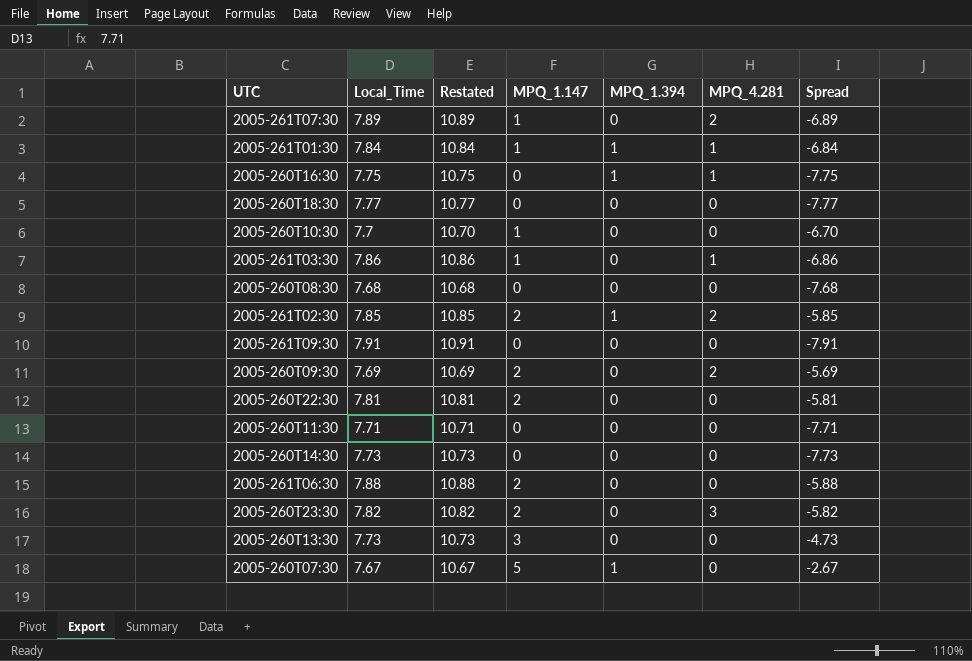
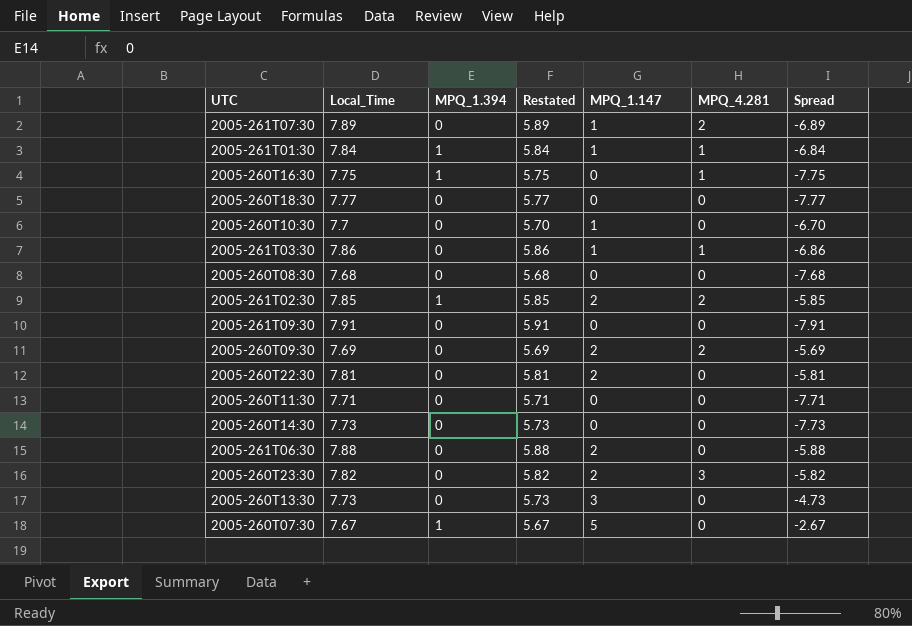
column MPQ_1.394 | position: 5 -> 3
column Restated | formula: [Local_Time] + 3 -> [Local_Time] - 2

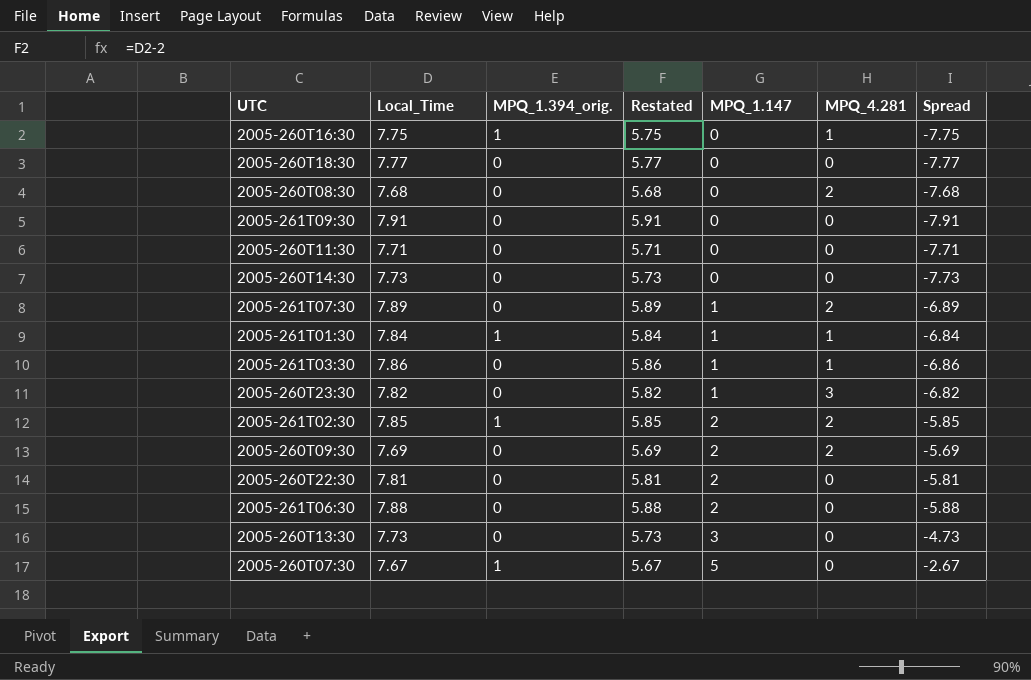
row order: none -> MPQ_1.147 ascending
column name: MPQ_1.394 -> MPQ_1.394_orig.
row 2005-260T10:30: 7.7 | 0 | 5.70 | 1 | 0 | -6.70 -> none
2005-260T08:30 | MPQ_4.281: 0 -> 2
2005-260T23:30 | MPQ_1.147: 2 -> 1
2005-260T23:30 | Spread: -5.82 -> -6.82

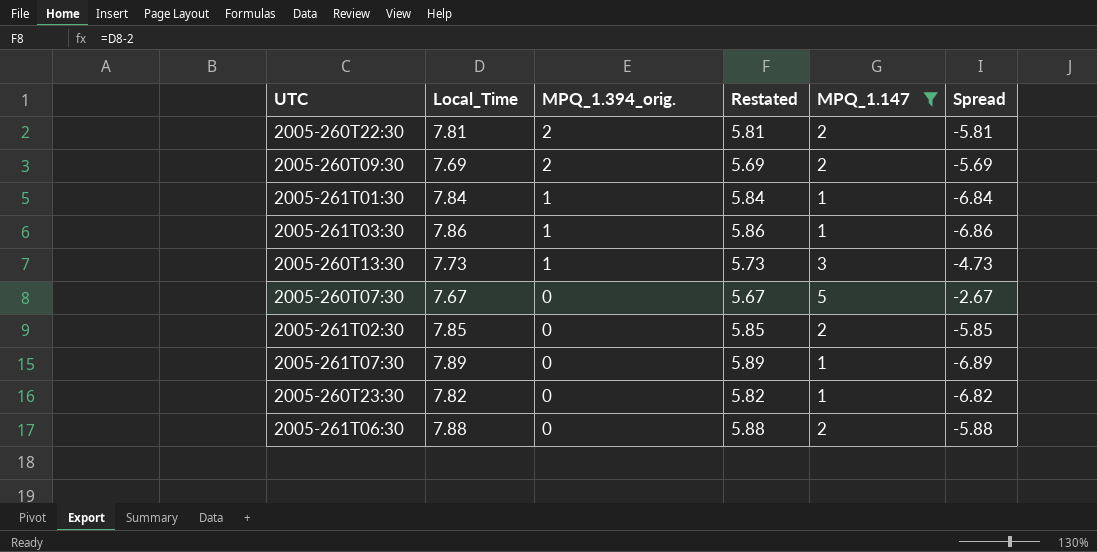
filter: none -> MPQ_1.147 != 0
row order: MPQ_1.147 ascending -> MPQ_1.394_orig. descending
column MPQ_4.281 | position: 6 -> none
2005-260T22:30 | MPQ_1.394_orig.: 0 -> 2
2005-260T09:30 | MPQ_1.394_orig.: 0 -> 2
2005-261T03:30 | MPQ_1.394_orig.: 0 -> 1
2005-260T13:30 | MPQ_1.394_orig.: 0 -> 1
2005-260T07:30 | MPQ_1.394_orig.: 1 -> 0
2005-261T02:30 | MPQ_1.394_orig.: 1 -> 0

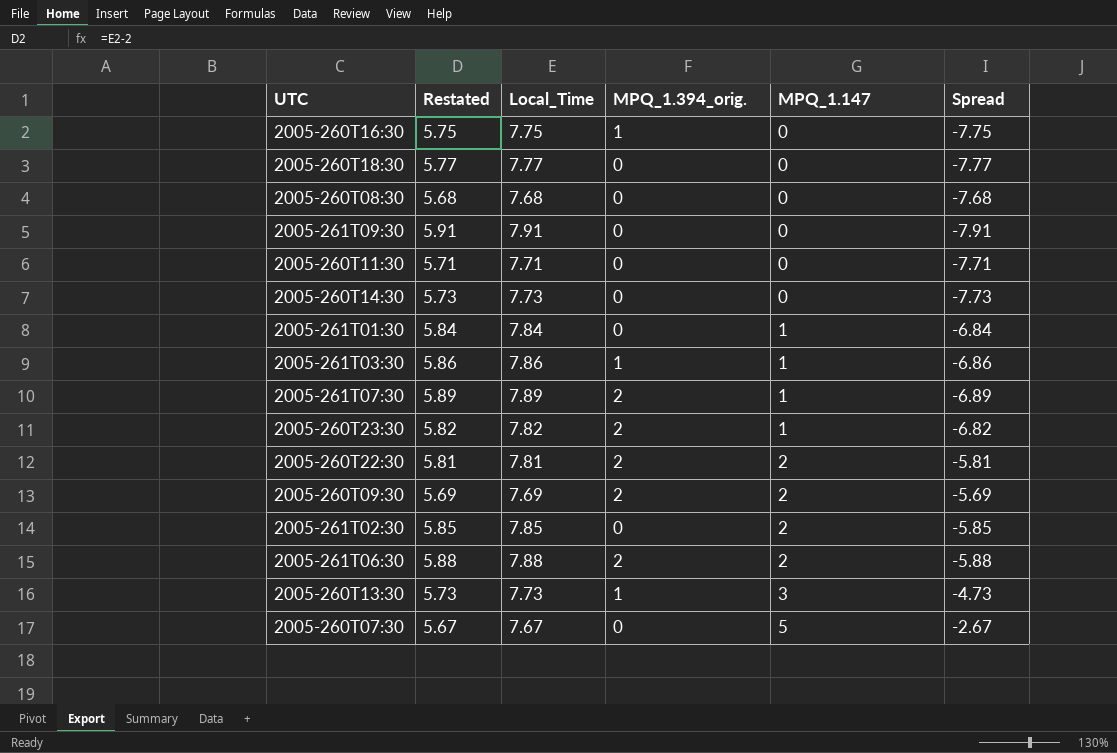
filter: MPQ_1.147 != 0 -> none
row order: MPQ_1.394_orig. descending -> MPQ_1.147 ascending
column Restated | position: 4 -> 2
2005-261T01:30 | MPQ_1.394_orig.: 1 -> 0
2005-261T07:30 | MPQ_1.394_orig.: 0 -> 2
2005-260T23:30 | MPQ_1.394_orig.: 0 -> 2
2005-261T06:30 | MPQ_1.394_orig.: 0 -> 2

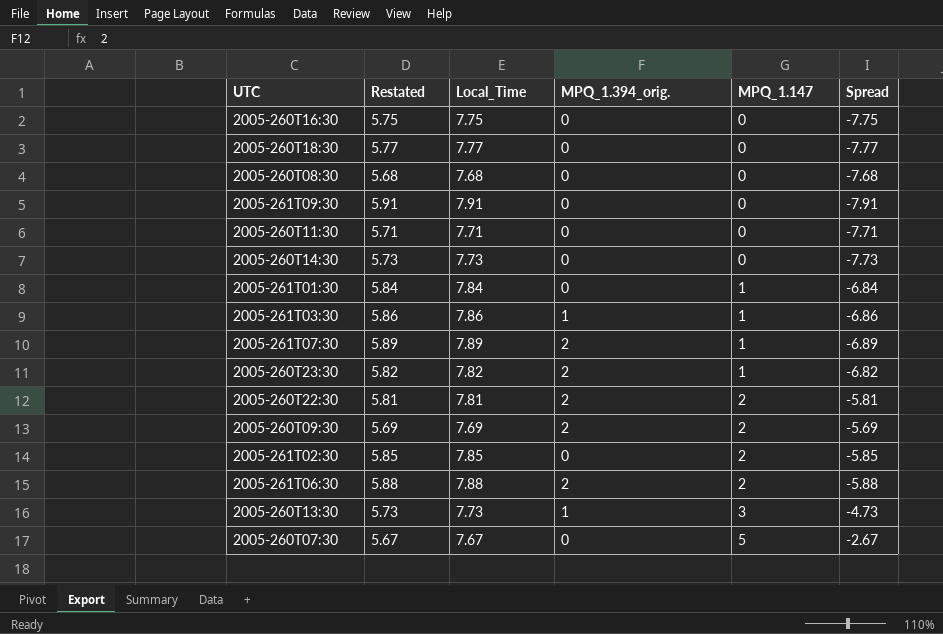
2005-260T16:30 | MPQ_1.394_orig.: 1 -> 0

